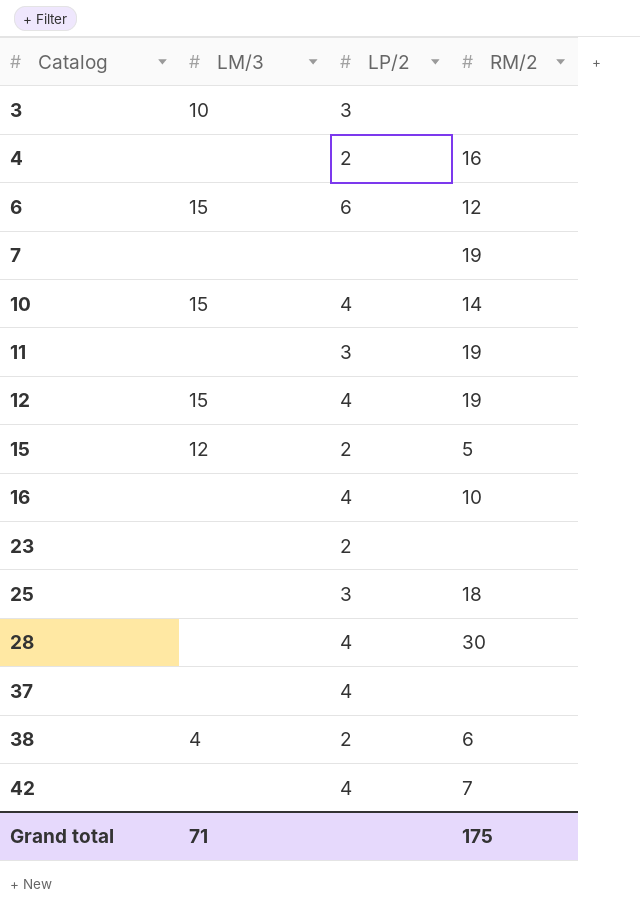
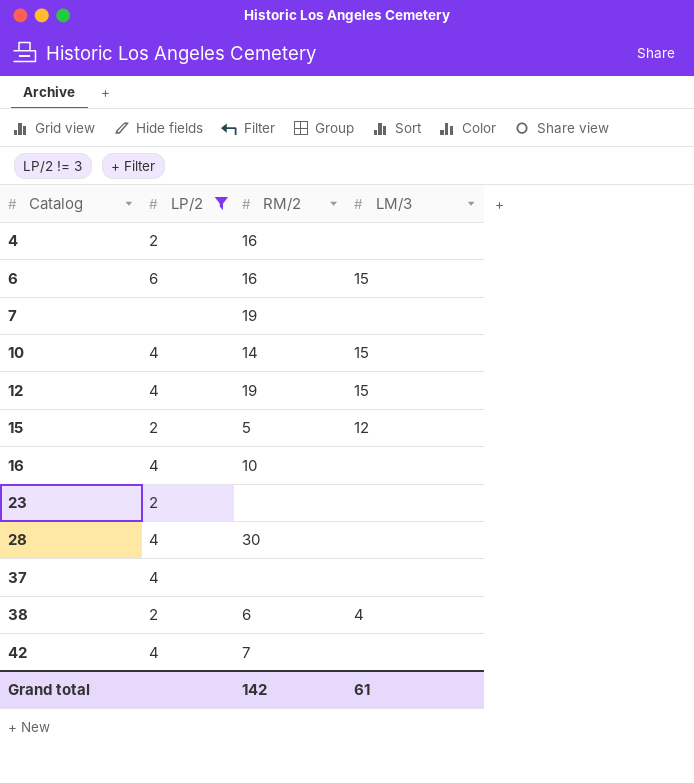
filter: none -> LP/2 != 3
column LM/3 | position: 2 -> 4
6 | RM/2: 12 -> 16
Grand total | RM/2: 175 -> 142
Grand total | LM/3: 71 -> 61

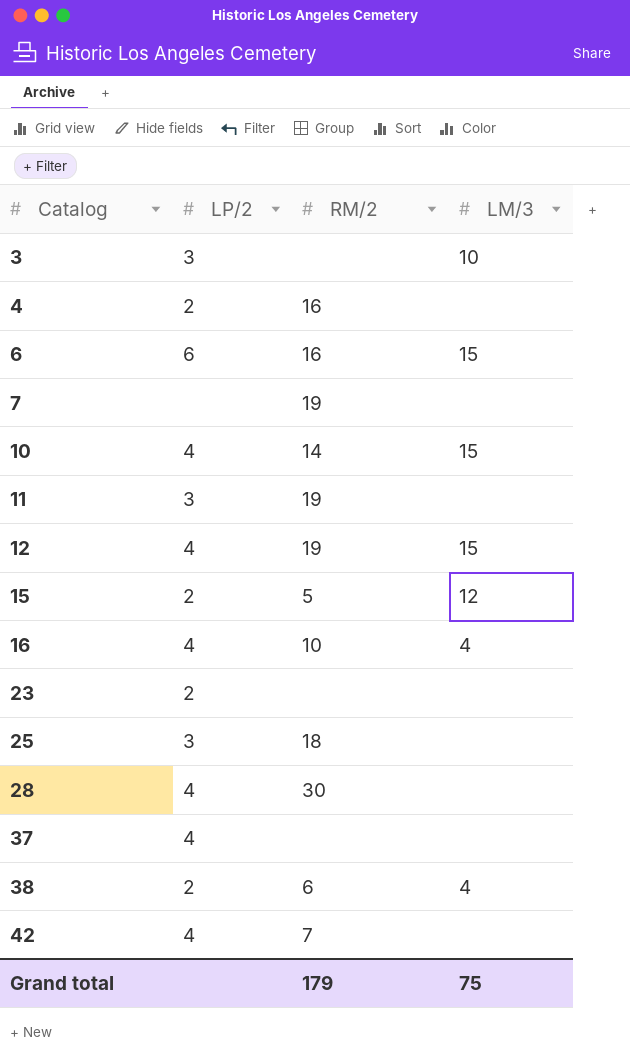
filter: LP/2 != 3 -> none
16 | LM/3: none -> 4
Grand total | RM/2: 142 -> 179
Grand total | LM/3: 61 -> 75

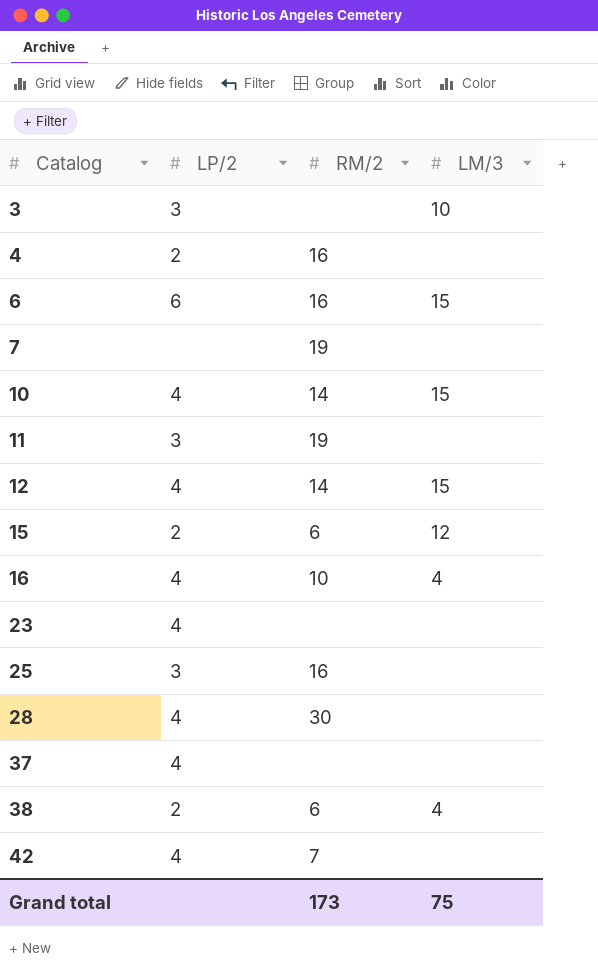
12 | RM/2: 19 -> 14
15 | RM/2: 5 -> 6
23 | LP/2: 2 -> 4
25 | RM/2: 18 -> 16
Grand total | RM/2: 179 -> 173

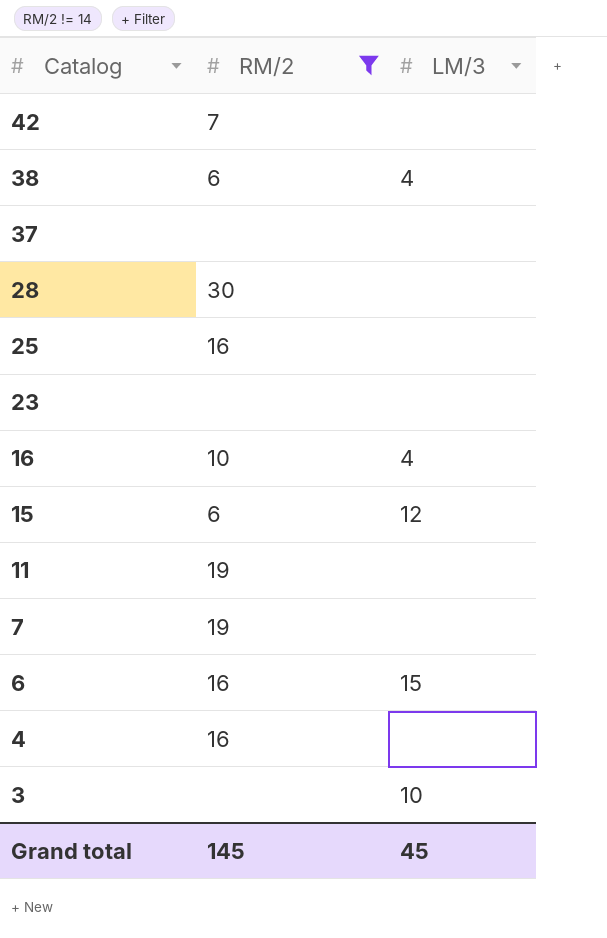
filter: none -> RM/2 != 14
row order: Catalog ascending -> Catalog descending
column LP/2 | position: 2 -> none
Grand total | RM/2: 173 -> 145
Grand total | LM/3: 75 -> 45

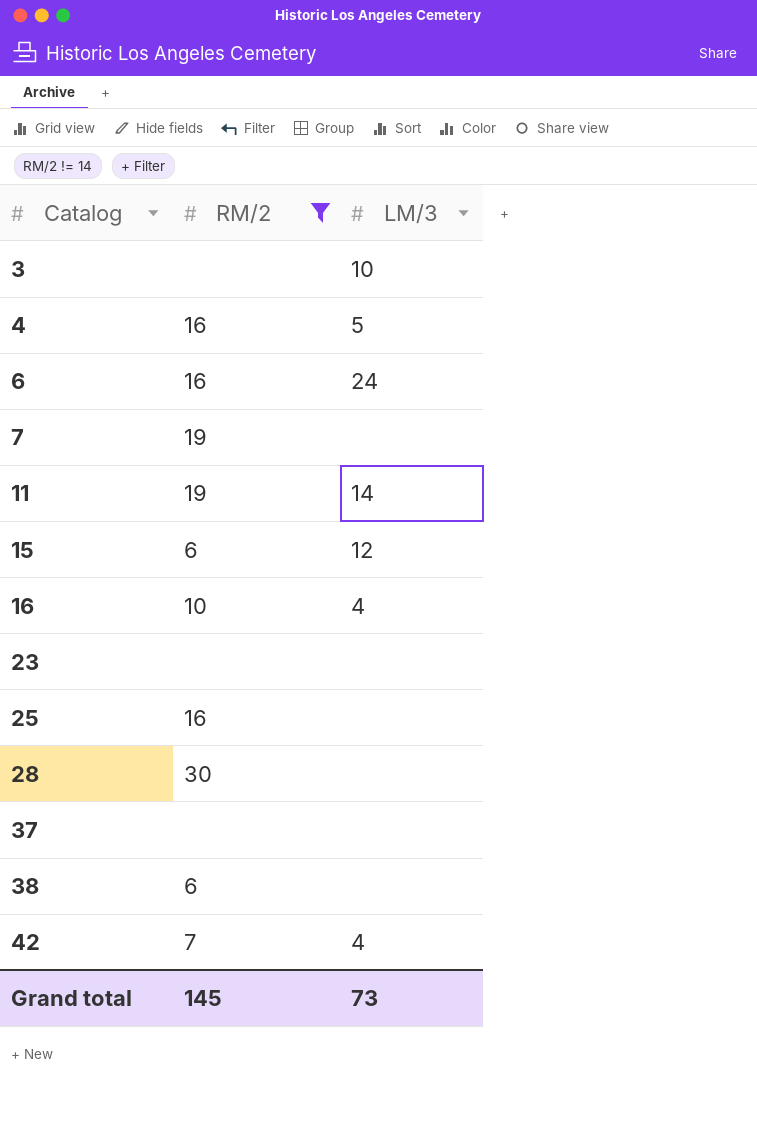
row order: Catalog descending -> Catalog ascending
4 | LM/3: none -> 5
6 | LM/3: 15 -> 24
11 | LM/3: none -> 14
38 | LM/3: 4 -> none
42 | LM/3: none -> 4
Grand total | LM/3: 45 -> 73

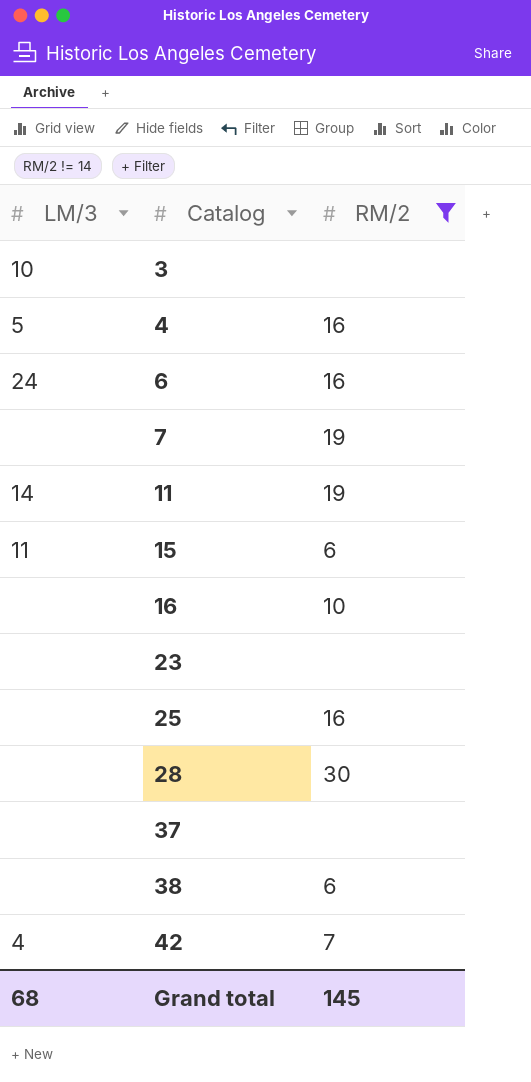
column LM/3 | position: 3 -> 1
15 | LM/3: 12 -> 11
16 | LM/3: 4 -> none
Grand total | LM/3: 73 -> 68

